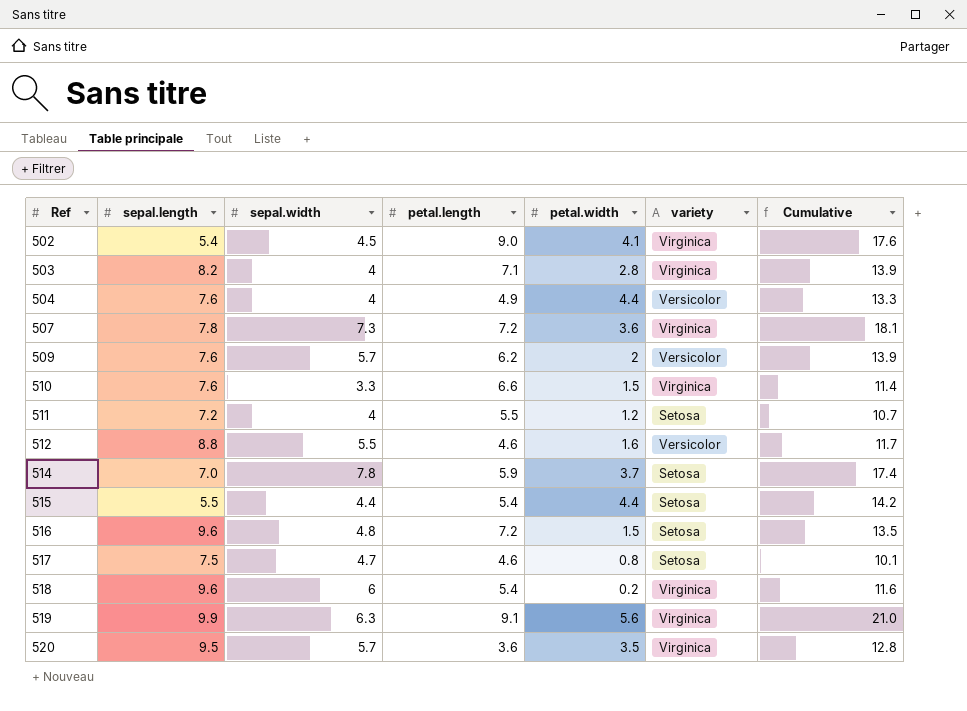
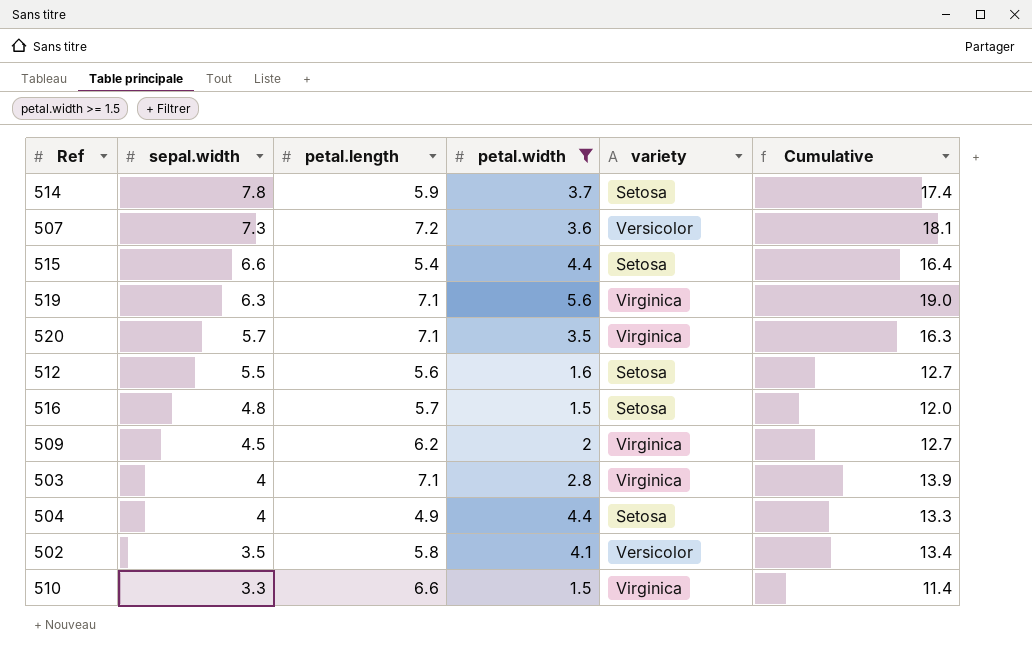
filter: none -> petal.width >= 1.5
row order: Ref ascending -> sepal.width descending
column sepal.length | position: 2 -> none
507 | variety: Virginica -> Versicolor
515 | sepal.width: 4.4 -> 6.6
515 | Cumulative: 14.2 -> 16.4
519 | petal.length: 9.1 -> 7.1
519 | Cumulative: 21.0 -> 19.0
520 | petal.length: 3.6 -> 7.1
520 | Cumulative: 12.8 -> 16.3
512 | petal.length: 4.6 -> 5.6
512 | variety: Versicolor -> Setosa
512 | Cumulative: 11.7 -> 12.7
516 | petal.length: 7.2 -> 5.7
516 | Cumulative: 13.5 -> 12.0
509 | sepal.width: 5.7 -> 4.5
509 | variety: Versicolor -> Virginica
509 | Cumulative: 13.9 -> 12.7
504 | variety: Versicolor -> Setosa
502 | sepal.width: 4.5 -> 3.5
502 | petal.length: 9.0 -> 5.8
502 | variety: Virginica -> Versicolor
502 | Cumulative: 17.6 -> 13.4

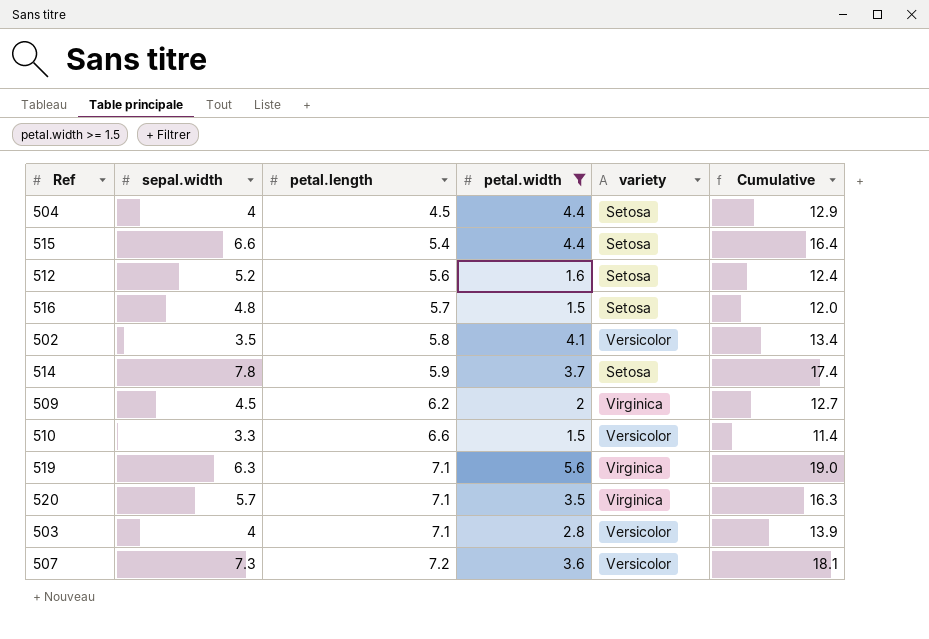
row order: sepal.width descending -> petal.length ascending
504 | petal.length: 4.9 -> 4.5
504 | Cumulative: 13.3 -> 12.9
512 | sepal.width: 5.5 -> 5.2
512 | Cumulative: 12.7 -> 12.4
510 | variety: Virginica -> Versicolor
503 | variety: Virginica -> Versicolor

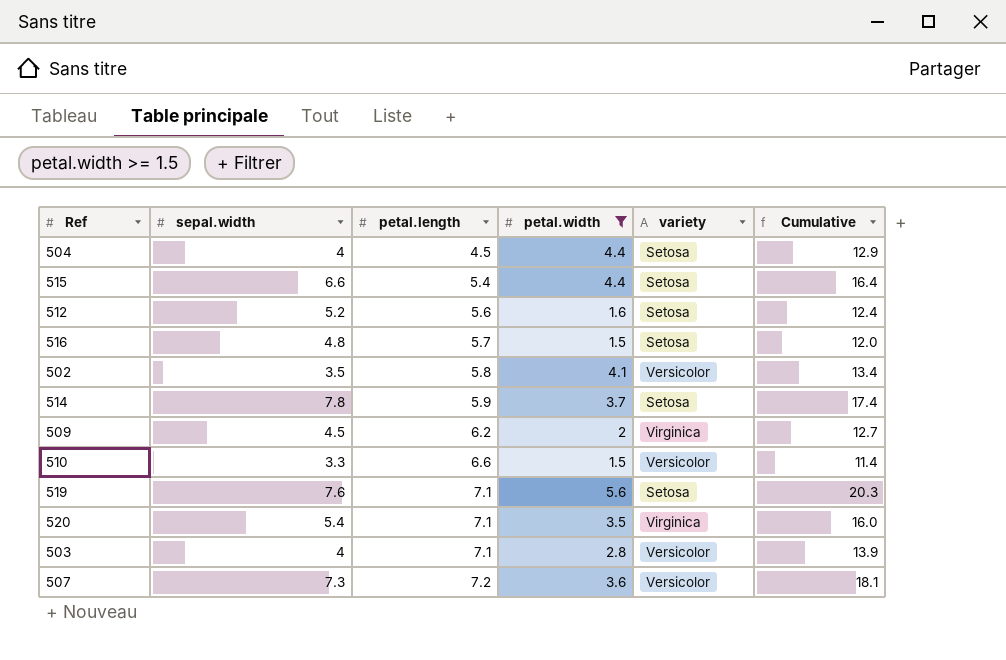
519 | sepal.width: 6.3 -> 7.6
519 | variety: Virginica -> Setosa
519 | Cumulative: 19.0 -> 20.3
520 | sepal.width: 5.7 -> 5.4
520 | Cumulative: 16.3 -> 16.0

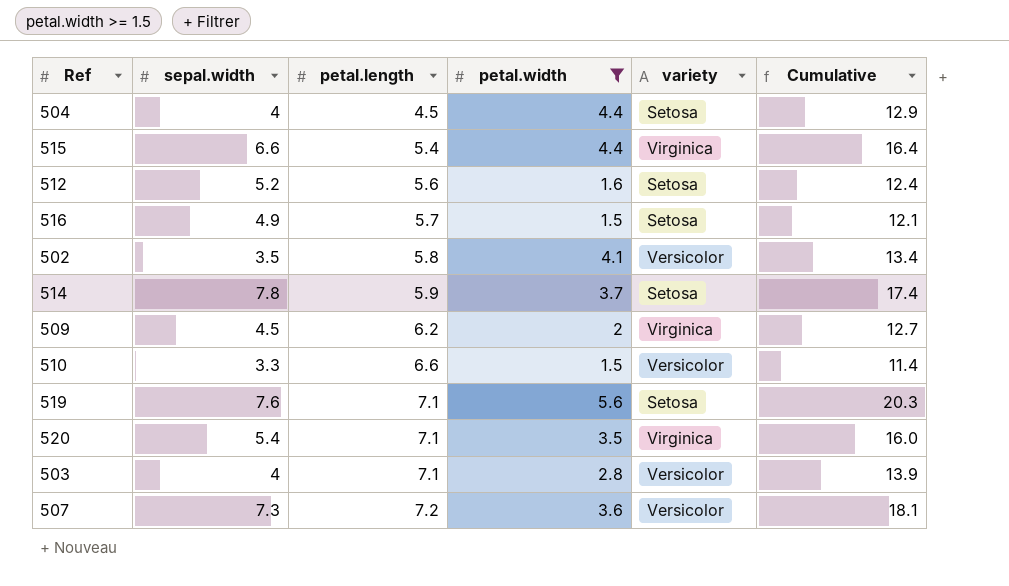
515 | variety: Setosa -> Virginica
516 | sepal.width: 4.8 -> 4.9
516 | Cumulative: 12.0 -> 12.1

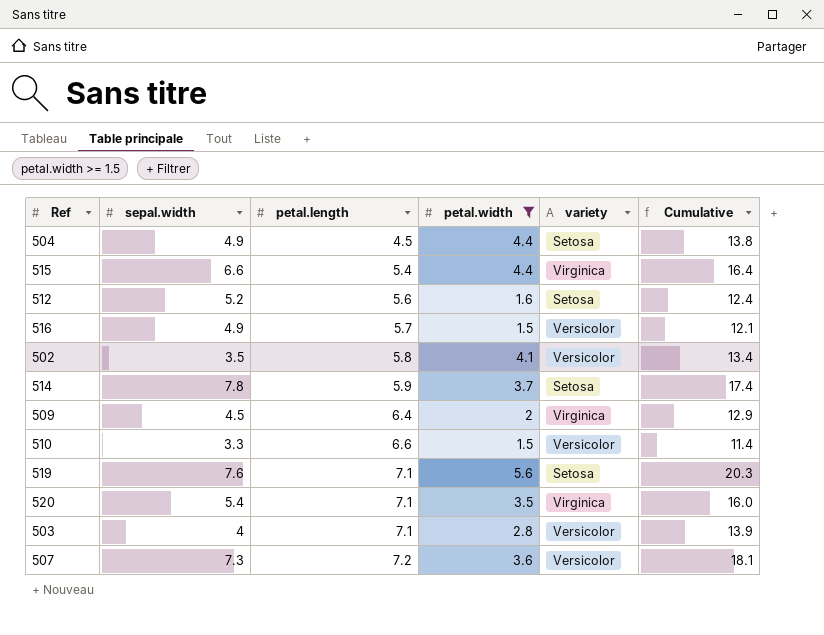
504 | sepal.width: 4 -> 4.9
504 | Cumulative: 12.9 -> 13.8
516 | variety: Setosa -> Versicolor
509 | petal.length: 6.2 -> 6.4
509 | Cumulative: 12.7 -> 12.9

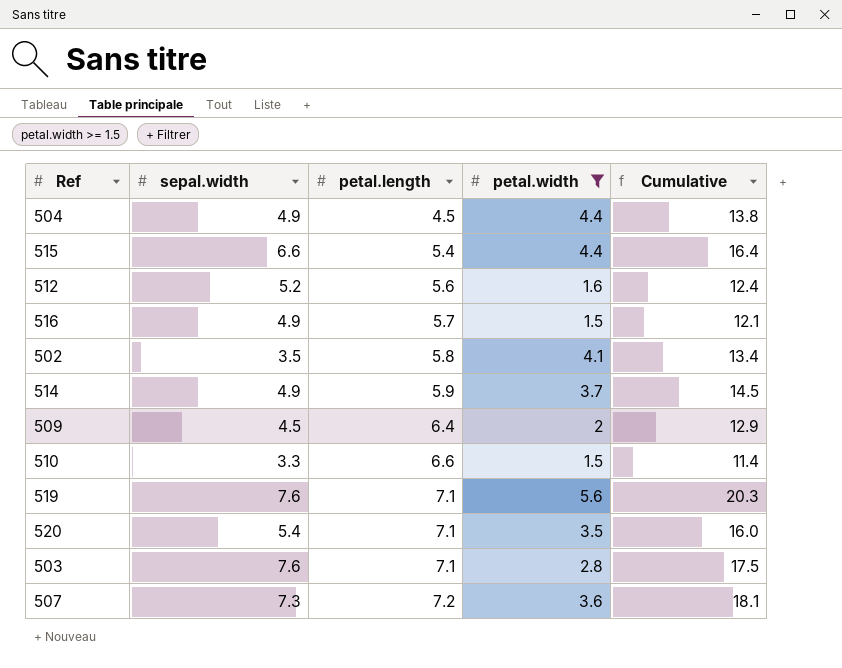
column variety | position: 5 -> none
514 | sepal.width: 7.8 -> 4.9
514 | Cumulative: 17.4 -> 14.5
503 | sepal.width: 4 -> 7.6
503 | Cumulative: 13.9 -> 17.5

